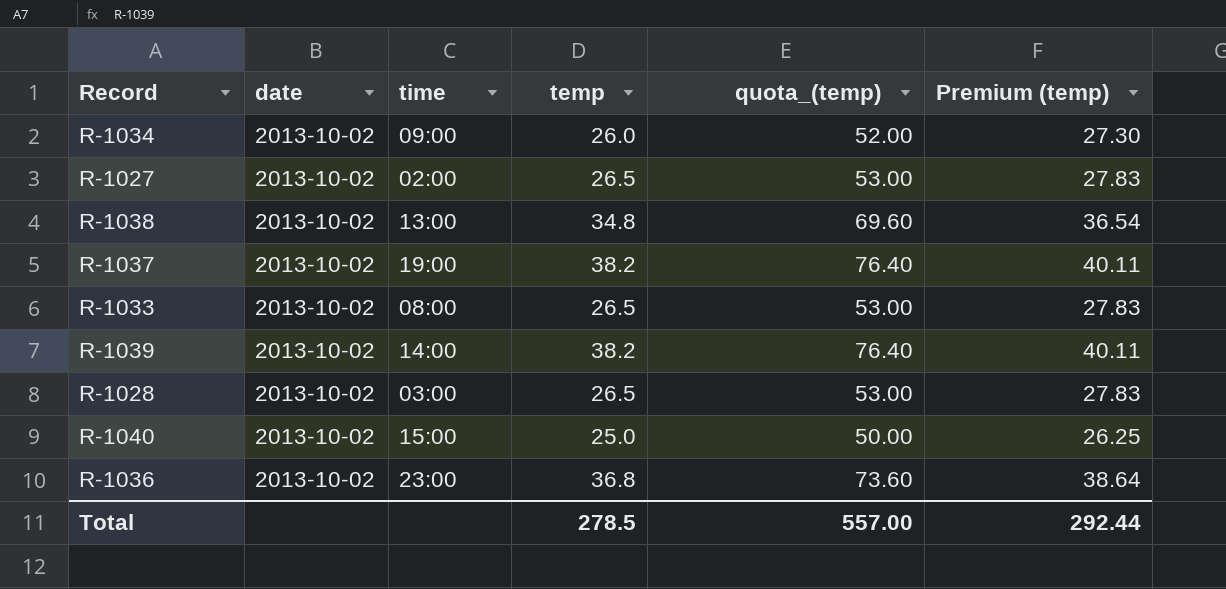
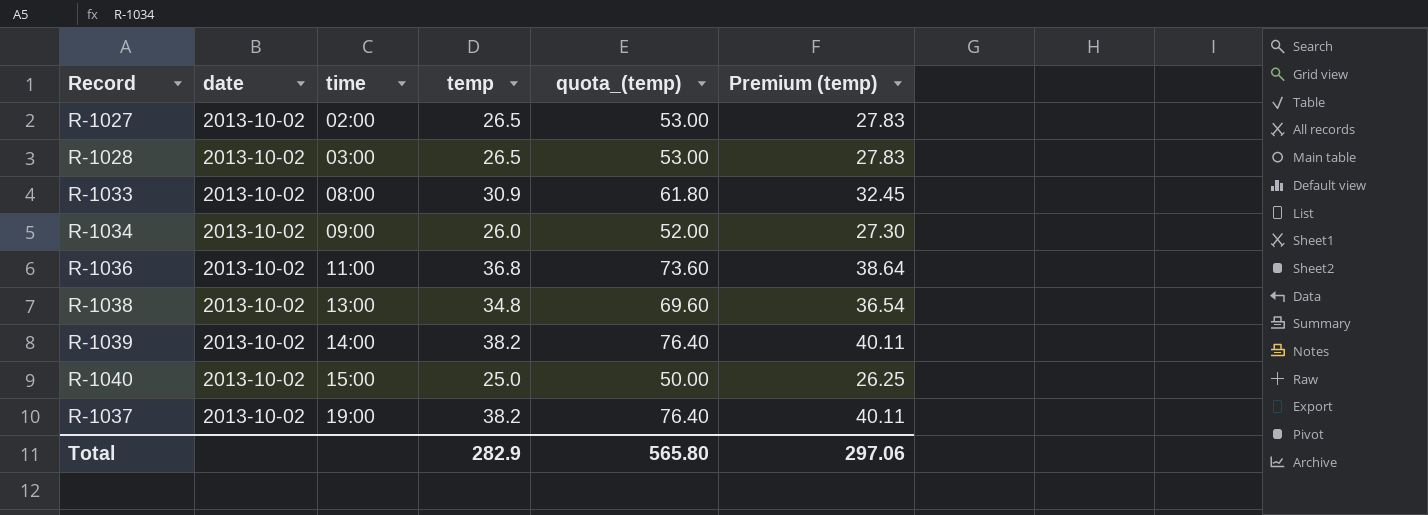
row order: none -> time ascending
R-1033 | temp: 26.5 -> 30.9
R-1033 | quota_(temp): 53.00 -> 61.80
R-1033 | Premium (temp): 27.83 -> 32.45
R-1036 | time: 23:00 -> 11:00
Total | temp: 278.5 -> 282.9
Total | quota_(temp): 557.00 -> 565.80
Total | Premium (temp): 292.44 -> 297.06

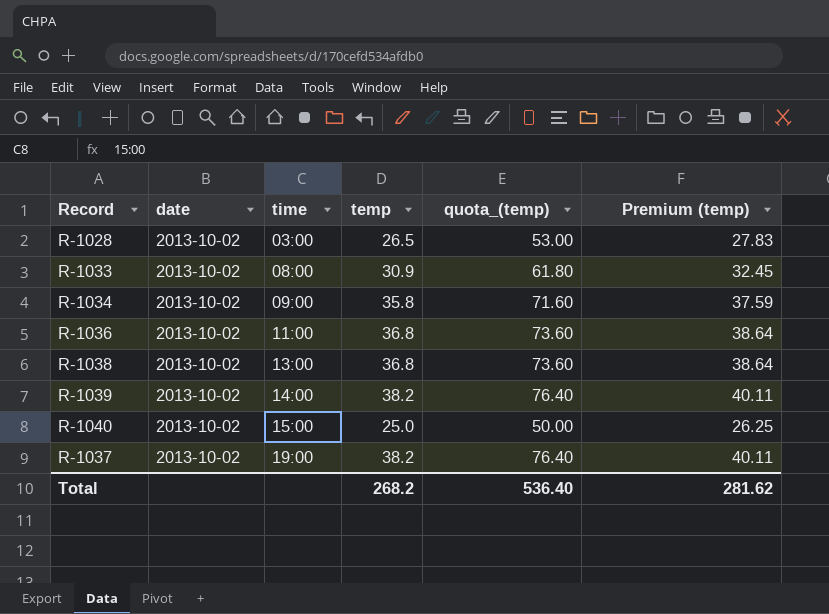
row R-1027: 2013-10-02 | 02:00 | 26.5 | 53.00 | 27.83 -> none
R-1034 | temp: 26.0 -> 35.8
R-1034 | quota_(temp): 52.00 -> 71.60
R-1034 | Premium (temp): 27.30 -> 37.59
R-1038 | temp: 34.8 -> 36.8
R-1038 | quota_(temp): 69.60 -> 73.60
R-1038 | Premium (temp): 36.54 -> 38.64
Total | temp: 282.9 -> 268.2
Total | quota_(temp): 565.80 -> 536.40
Total | Premium (temp): 297.06 -> 281.62

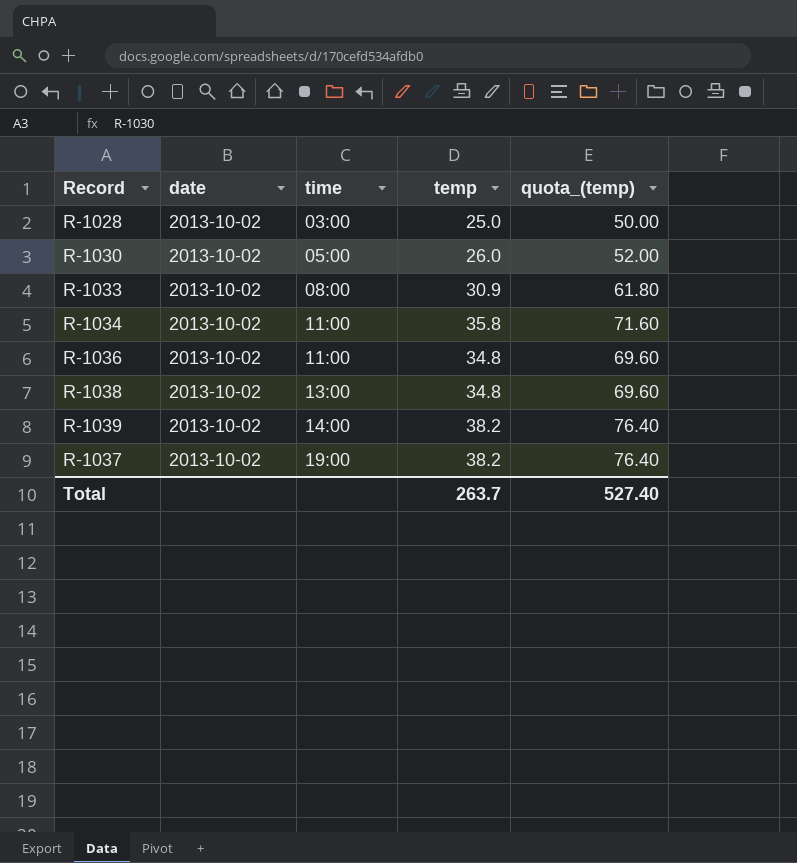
column Premium (temp) | formula: [temp] * 1.05 -> none
row R-1040: 2013-10-02 | 15:00 | 25.0 | 50.00 | 26.25 -> none
R-1028 | temp: 26.5 -> 25.0
R-1028 | quota_(temp): 53.00 -> 50.00
row R-1030: none -> 2013-10-02 | 05:00 | 26.0 | 52.00
R-1034 | time: 09:00 -> 11:00
R-1036 | temp: 36.8 -> 34.8
R-1036 | quota_(temp): 73.60 -> 69.60
R-1038 | temp: 36.8 -> 34.8
R-1038 | quota_(temp): 73.60 -> 69.60
Total | temp: 268.2 -> 263.7
Total | quota_(temp): 536.40 -> 527.40

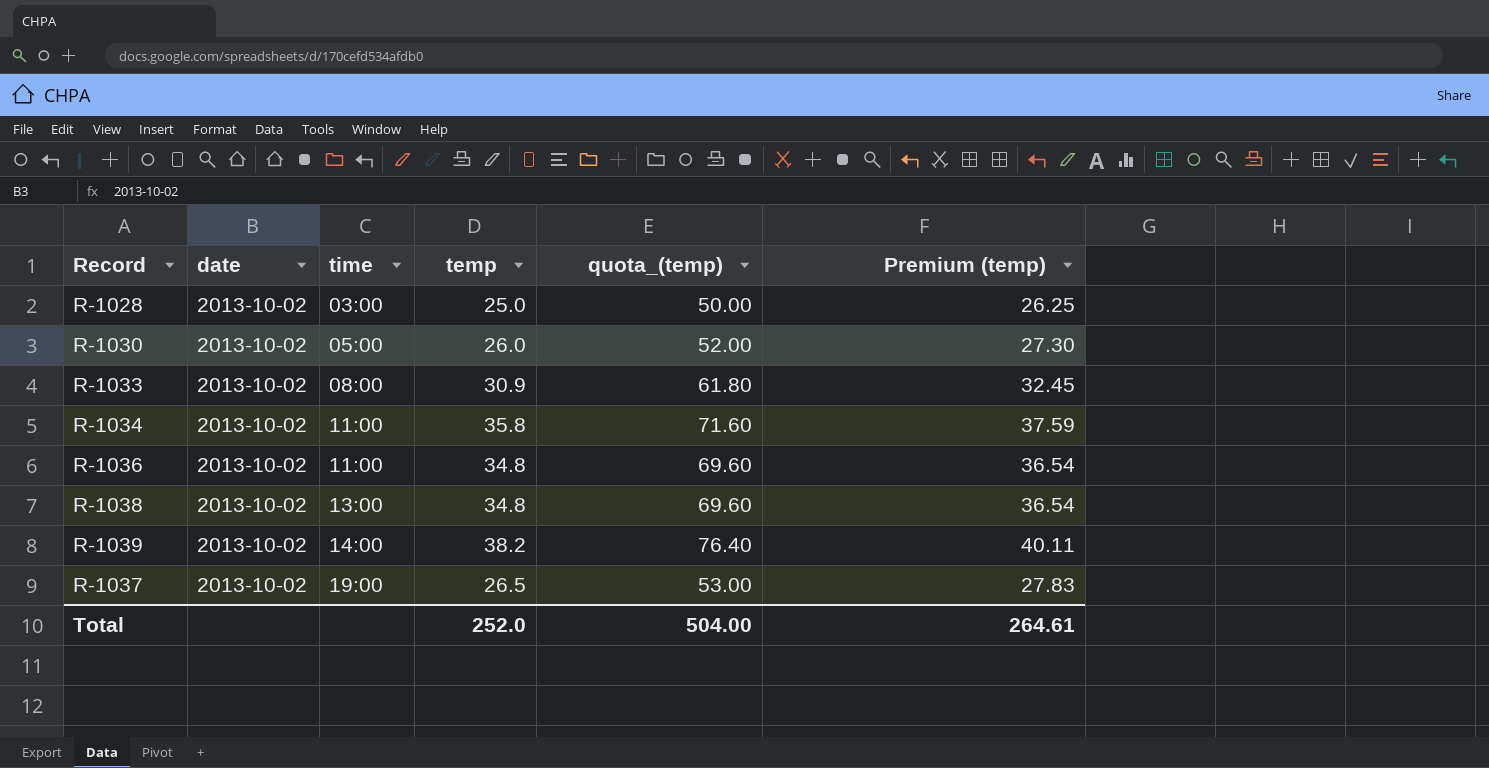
column Premium (temp) | formula: none -> [temp] * 1.05
R-1037 | temp: 38.2 -> 26.5
R-1037 | quota_(temp): 76.40 -> 53.00
Total | temp: 263.7 -> 252.0
Total | quota_(temp): 527.40 -> 504.00

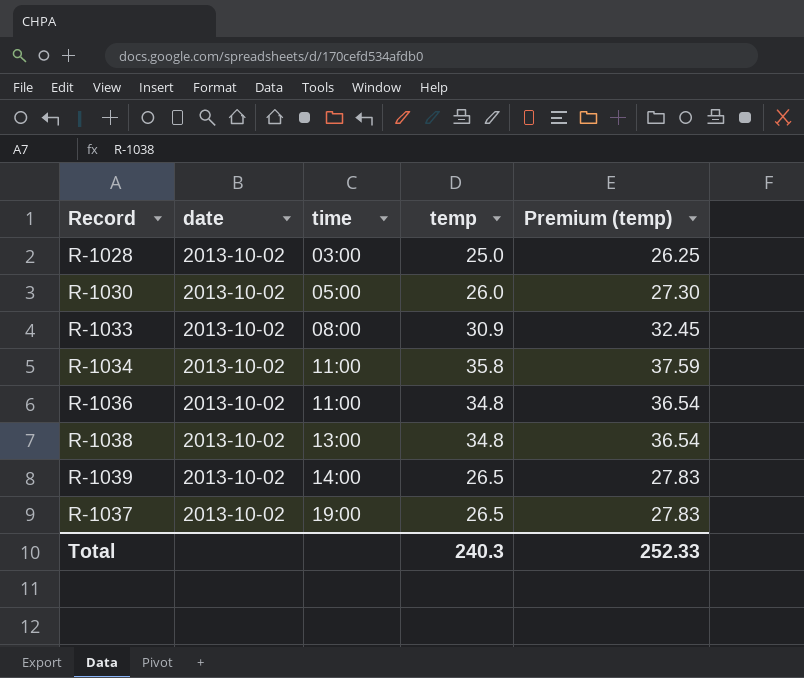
column quota_(temp) | formula: [temp] * 2 -> none
R-1039 | temp: 38.2 -> 26.5
R-1039 | Premium (temp): 40.11 -> 27.83
Total | temp: 252.0 -> 240.3
Total | Premium (temp): 264.61 -> 252.33

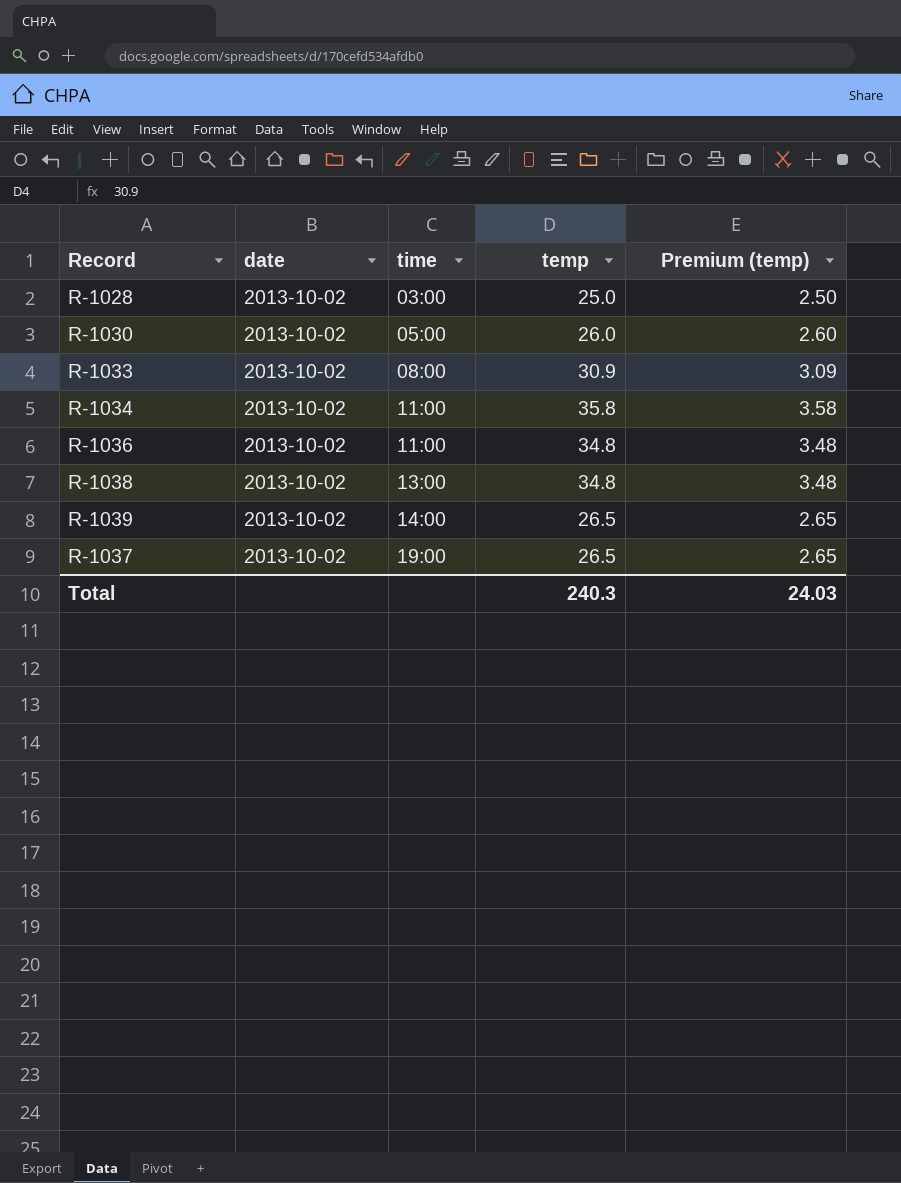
column Premium (temp) | formula: [temp] * 1.05 -> [temp] * 0.1
Total | Premium (temp): 252.33 -> 24.03

